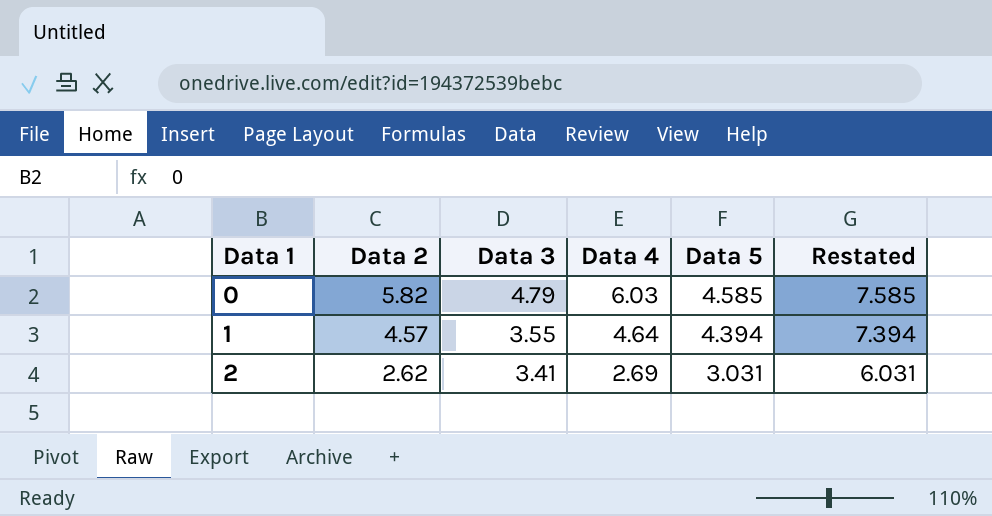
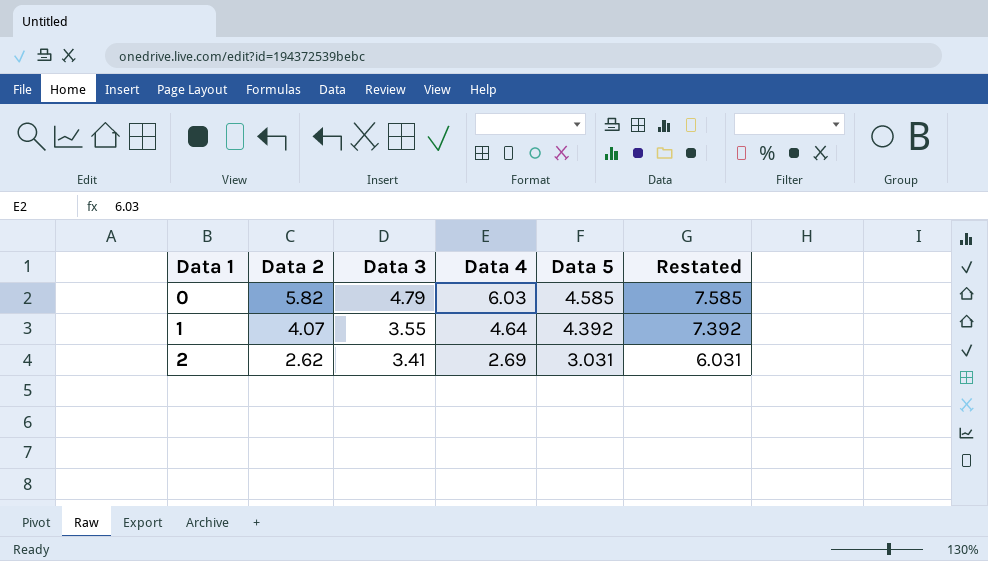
1 | Data 2: 4.57 -> 4.07
1 | Data 5: 4.394 -> 4.392
1 | Restated: 7.394 -> 7.392

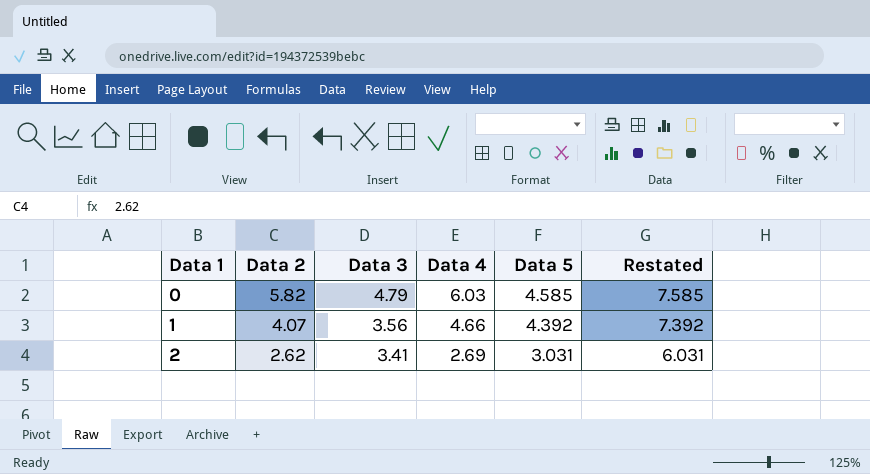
1 | Data 3: 3.55 -> 3.56
1 | Data 4: 4.64 -> 4.66

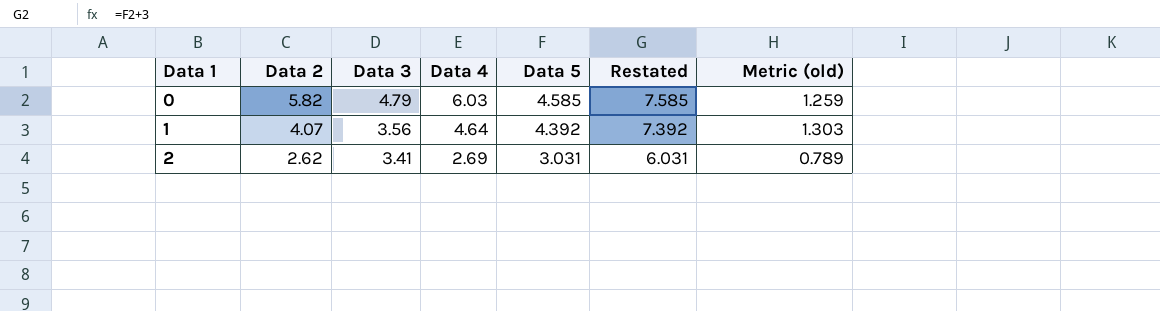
column Metric (old) | formula: none -> [Data 4] / [Data 3]
1 | Data 4: 4.66 -> 4.64

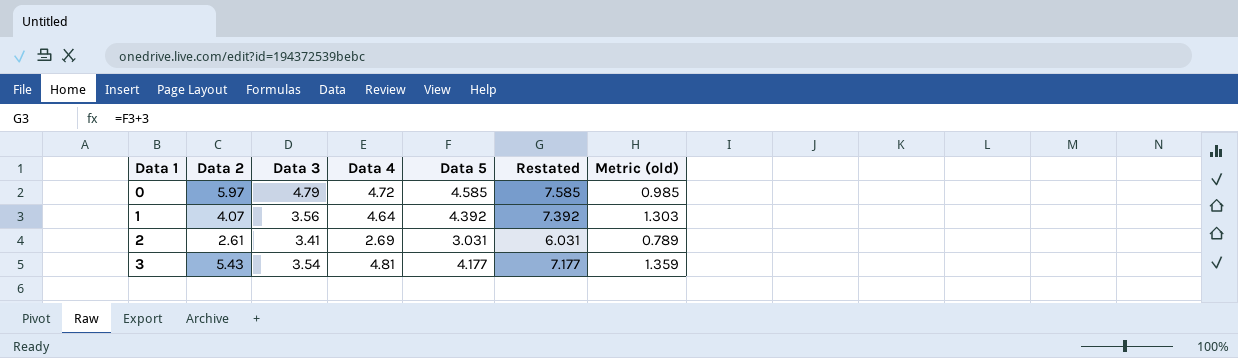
0 | Data 2: 5.82 -> 5.97
0 | Data 4: 6.03 -> 4.72
0 | Metric (old): 1.259 -> 0.985
2 | Data 2: 2.62 -> 2.61
row 3: none -> 5.43 | 3.54 | 4.81 | 4.177 | 7.177 | 1.359

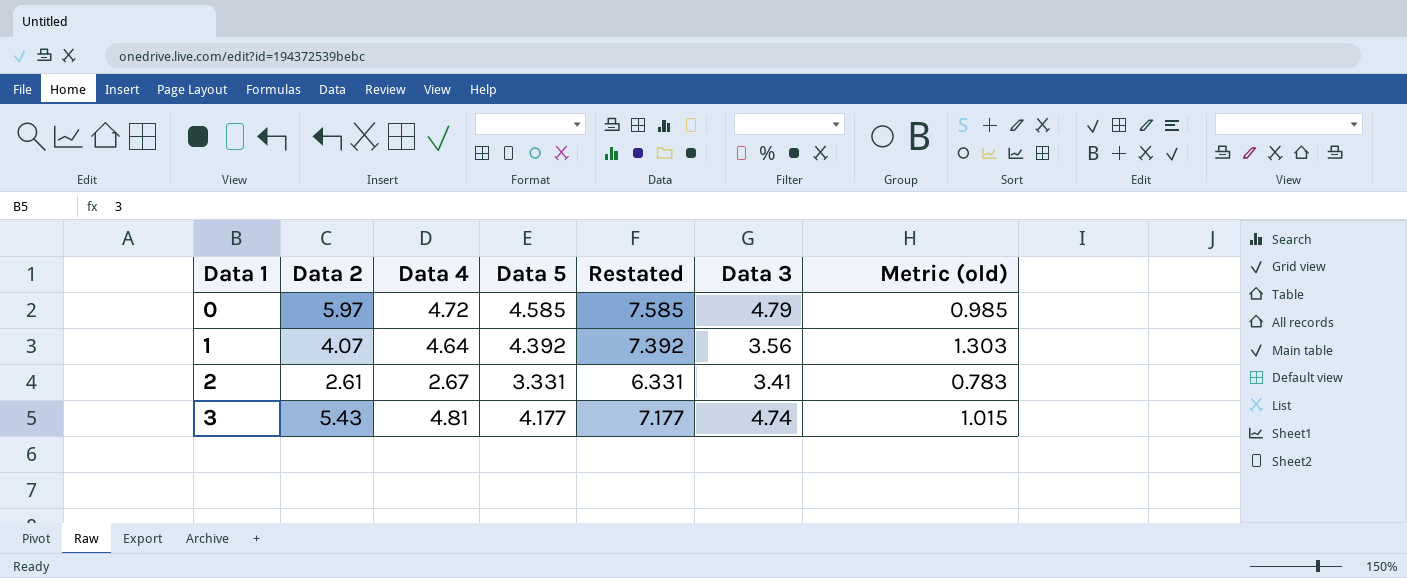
column Data 3 | position: 3 -> 6
2 | Data 4: 2.69 -> 2.67
2 | Data 5: 3.031 -> 3.331
2 | Restated: 6.031 -> 6.331
2 | Metric (old): 0.789 -> 0.783
3 | Data 3: 3.54 -> 4.74
3 | Metric (old): 1.359 -> 1.015

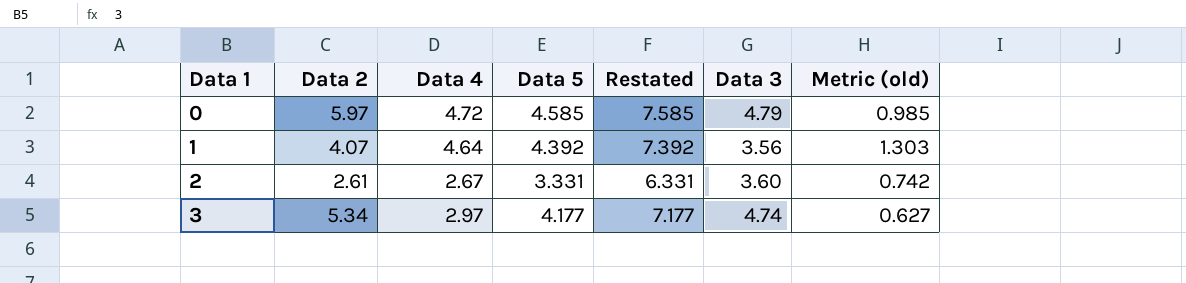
2 | Data 3: 3.41 -> 3.60
2 | Metric (old): 0.783 -> 0.742
3 | Data 2: 5.43 -> 5.34
3 | Data 4: 4.81 -> 2.97
3 | Metric (old): 1.015 -> 0.627

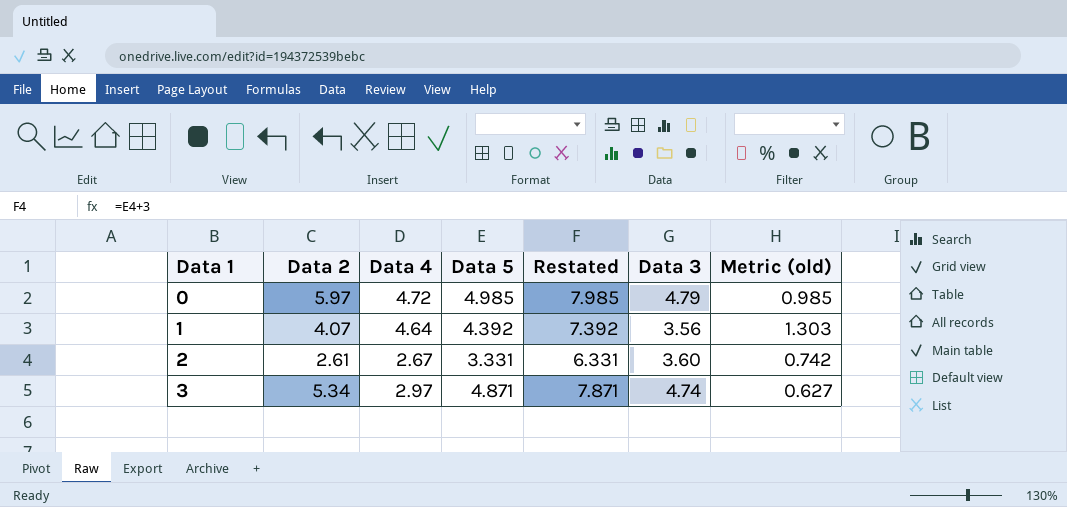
0 | Data 5: 4.585 -> 4.985
0 | Restated: 7.585 -> 7.985
3 | Data 5: 4.177 -> 4.871
3 | Restated: 7.177 -> 7.871

